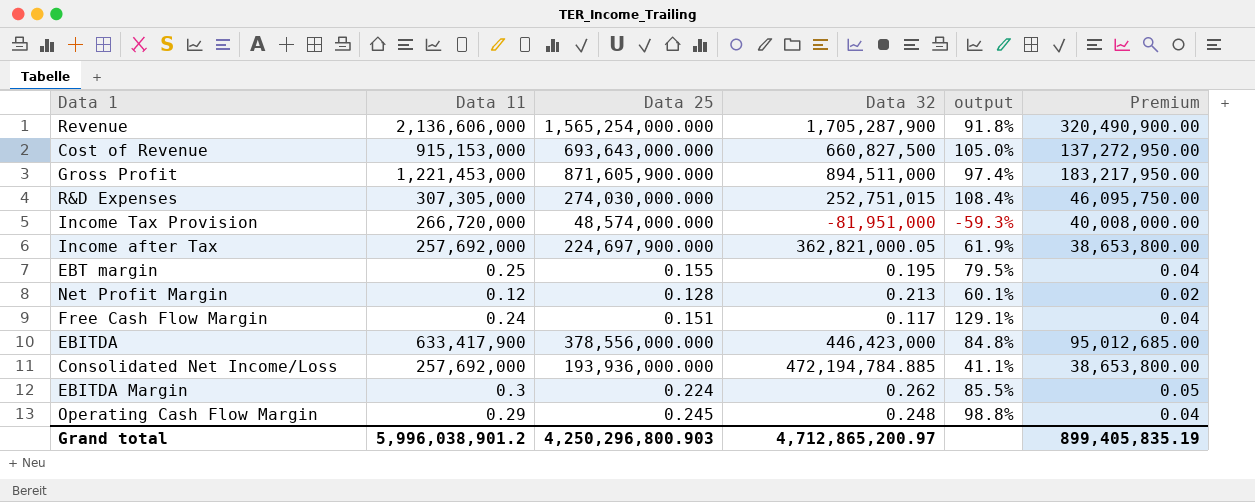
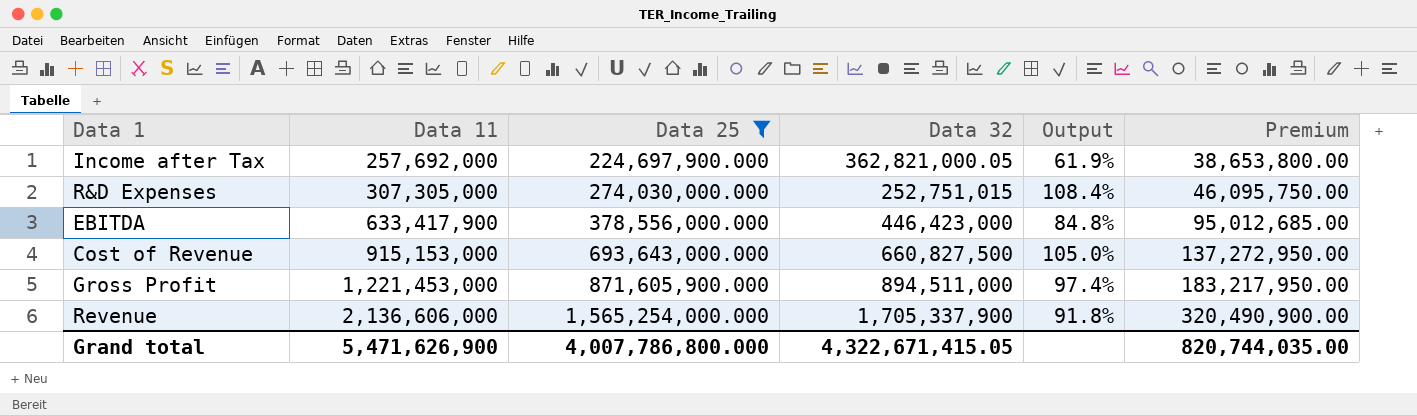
filter: none -> Data 25 >= 224,697,900.000
row order: none -> Data 11 ascending
column name: output -> Output
Revenue | Data 32: 1,705,287,900 -> 1,705,337,900
Grand total | Data 11: 5,996,038,901.2 -> 5,471,626,900
Grand total | Data 25: 4,250,296,800.903 -> 4,007,786,800.000
Grand total | Data 32: 4,712,865,200.97 -> 4,322,671,415.05
Grand total | Premium: 899,405,835.19 -> 820,744,035.00

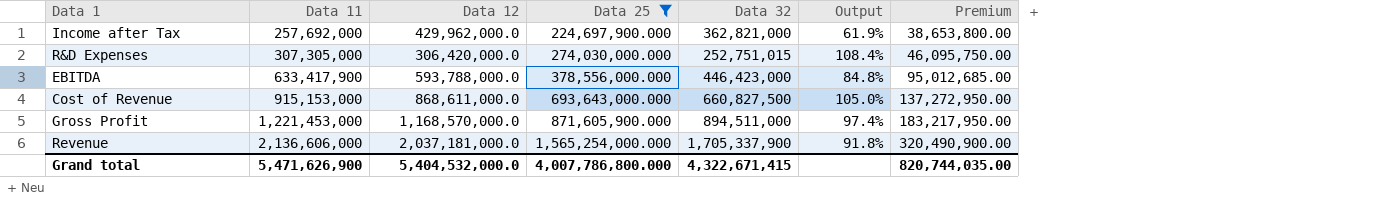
column Data 12 | position: none -> 3
Income after Tax | Data 32: 362,821,000.05 -> 362,821,000
Grand total | Data 32: 4,322,671,415.05 -> 4,322,671,415

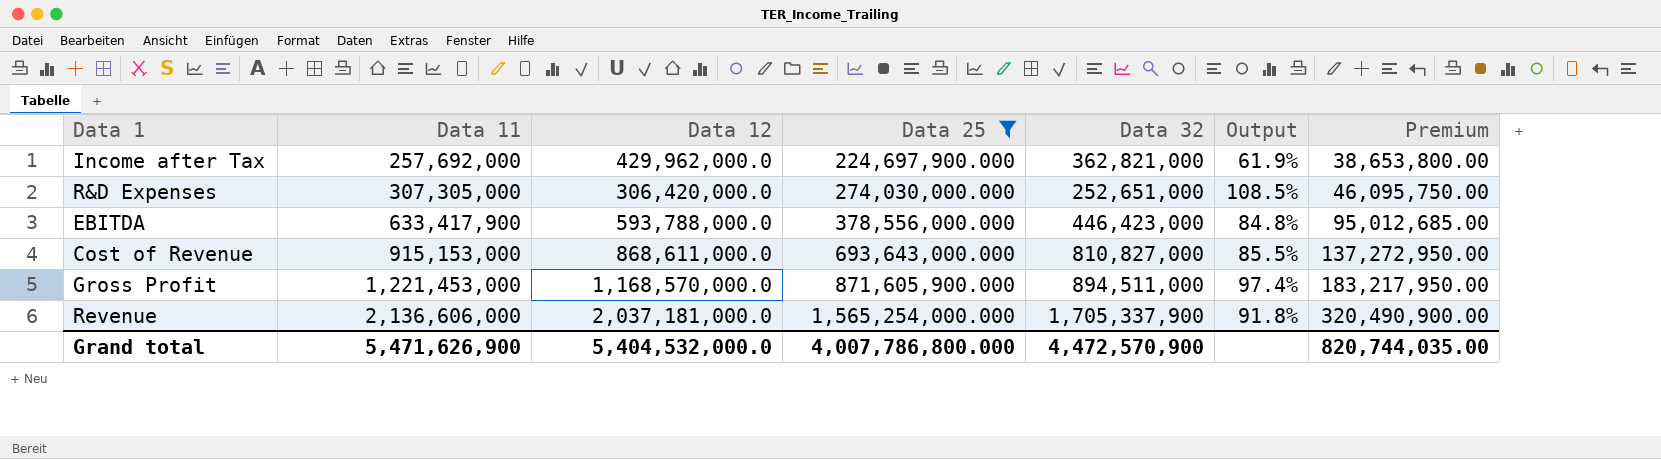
R&D Expenses | Data 32: 252,751,015 -> 252,651,000
R&D Expenses | Output: 108.4% -> 108.5%
Cost of Revenue | Data 32: 660,827,500 -> 810,827,000
Cost of Revenue | Output: 105.0% -> 85.5%
Grand total | Data 32: 4,322,671,415 -> 4,472,570,900

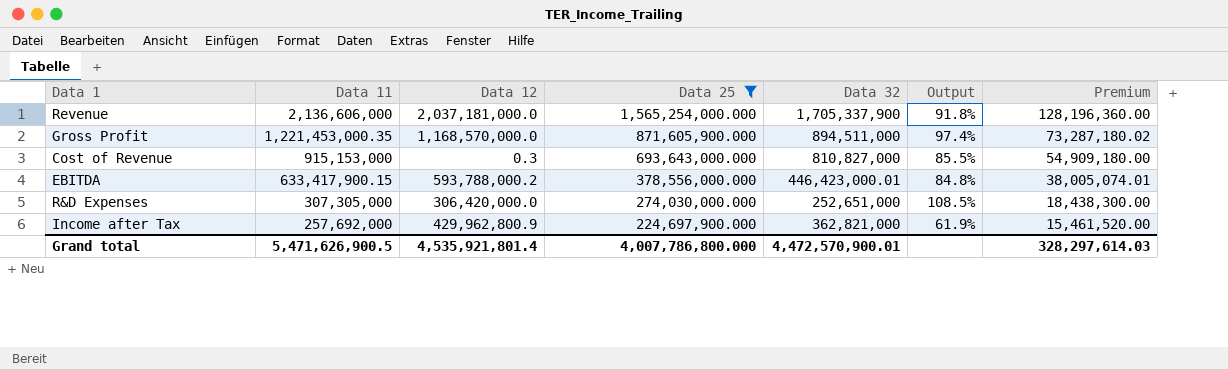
row order: Data 11 ascending -> Data 11 descending
column Premium | formula: [Data 11] * 0.15 -> [Data 11] * 0.06
Gross Profit | Data 11: 1,221,453,000 -> 1,221,453,000.35
Cost of Revenue | Data 12: 868,611,000.0 -> 0.3
EBITDA | Data 11: 633,417,900 -> 633,417,900.15
EBITDA | Data 12: 593,788,000.0 -> 593,788,000.2
EBITDA | Data 32: 446,423,000 -> 446,423,000.01
Income after Tax | Data 12: 429,962,000.0 -> 429,962,800.9
Grand total | Data 11: 5,471,626,900 -> 5,471,626,900.5
Grand total | Data 12: 5,404,532,000.0 -> 4,535,921,801.4
Grand total | Data 32: 4,472,570,900 -> 4,472,570,900.01
Grand total | Premium: 820,744,035.00 -> 328,297,614.03

